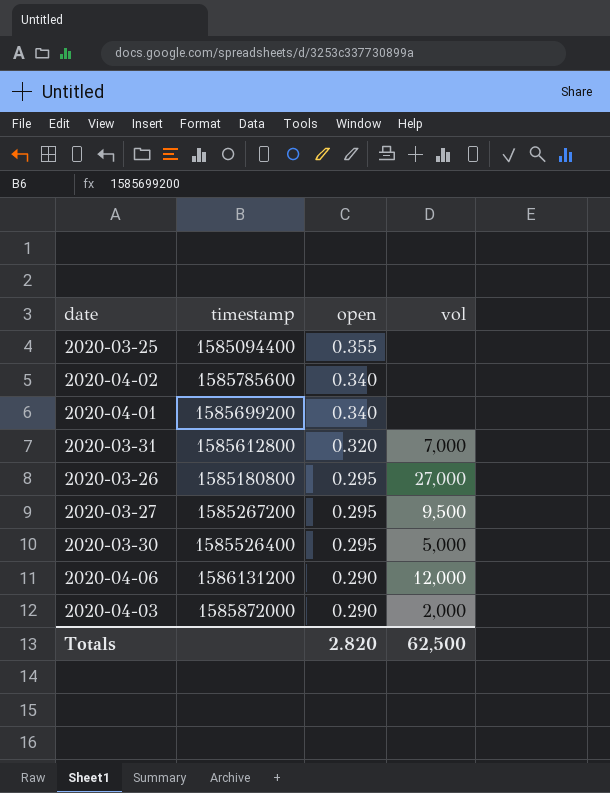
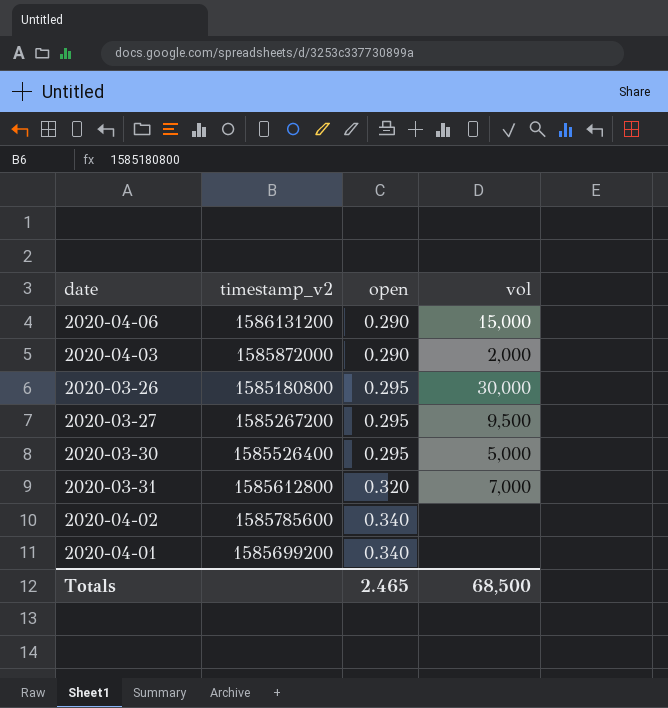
row order: open descending -> open ascending
column name: timestamp -> timestamp_v2
row 2020-03-25: 1585094400 | 0.355 | none -> none
2020-04-06 | vol: 12,000 -> 15,000
2020-03-26 | vol: 27,000 -> 30,000
Totals | open: 2.820 -> 2.465
Totals | vol: 62,500 -> 68,500

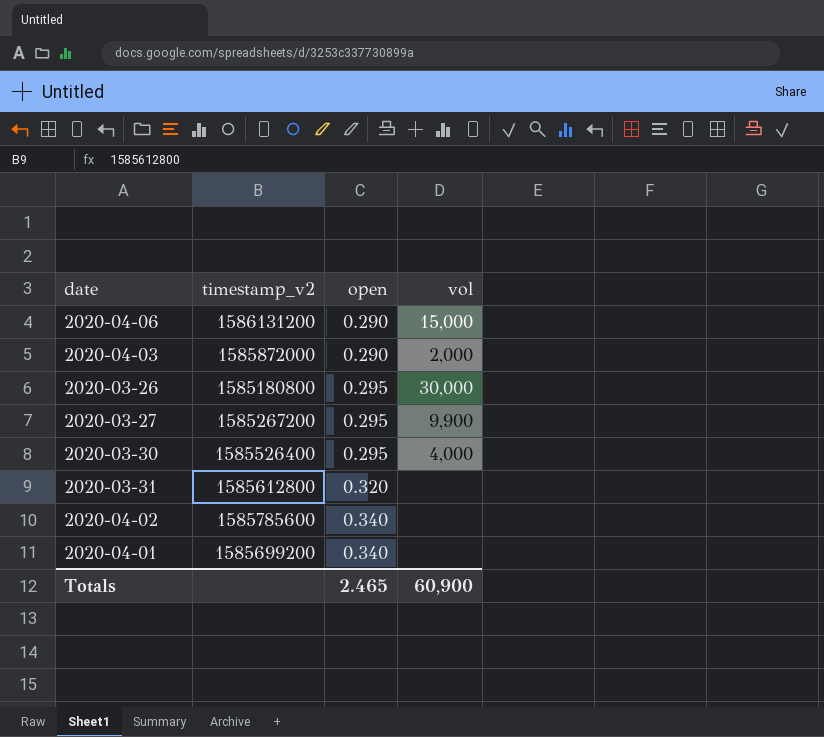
2020-03-27 | vol: 9,500 -> 9,900
2020-03-30 | vol: 5,000 -> 4,000
2020-03-31 | vol: 7,000 -> none
Totals | vol: 68,500 -> 60,900

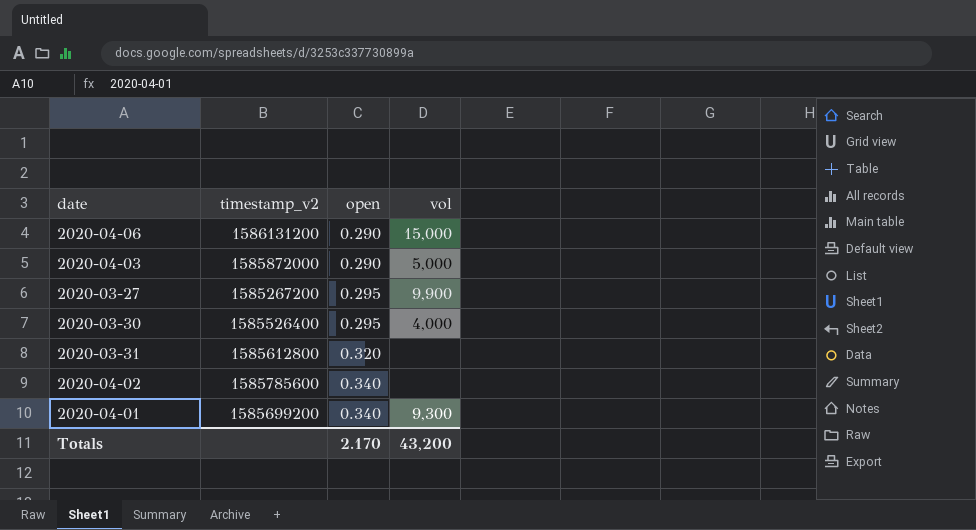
row 2020-03-26: 1585180800 | 0.295 | 30,000 -> none
2020-04-03 | vol: 2,000 -> 5,000
2020-04-01 | vol: none -> 9,300
Totals | open: 2.465 -> 2.170
Totals | vol: 60,900 -> 43,200

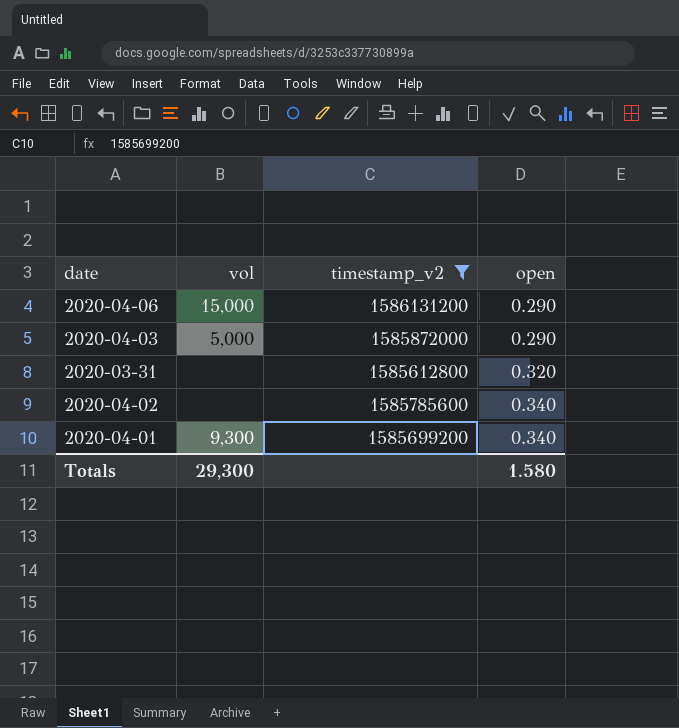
filter: none -> timestamp_v2 >= 1585612800
column vol | position: 4 -> 2
Totals | vol: 43,200 -> 29,300
Totals | open: 2.170 -> 1.580

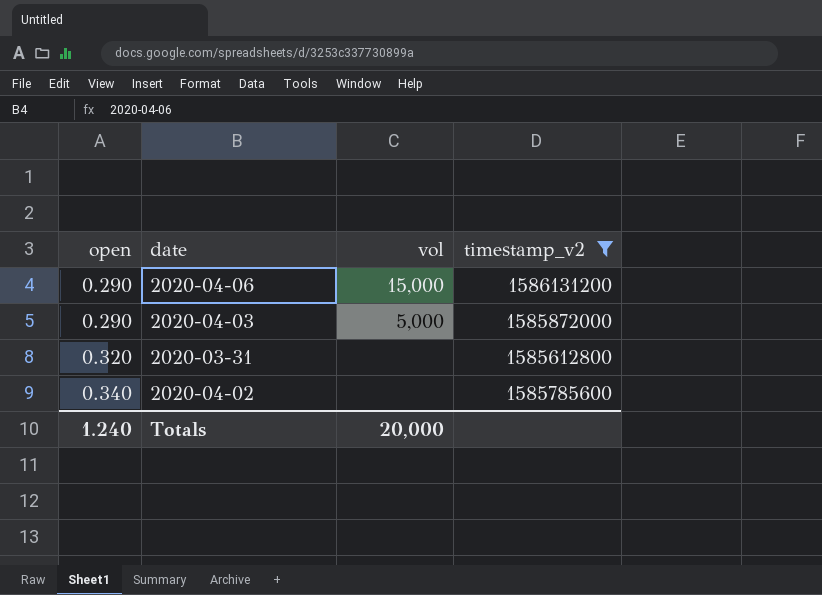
column open | position: 4 -> 1
row 2020-04-01: 9,300 | 1585699200 | 0.340 -> none
Totals | open: 1.580 -> 1.240
Totals | vol: 29,300 -> 20,000

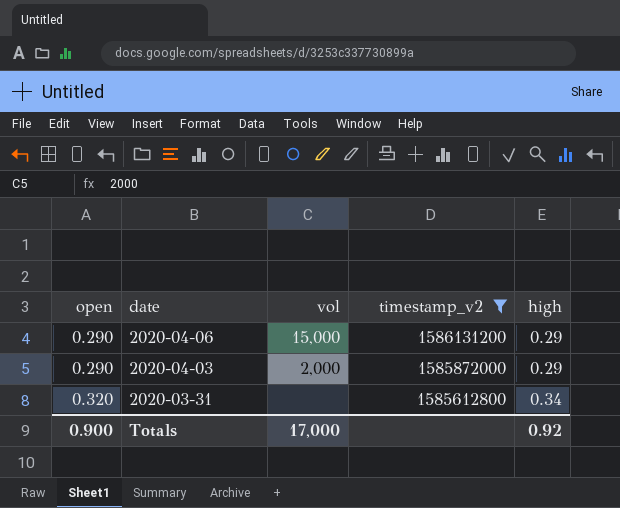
column high | position: none -> 5
row 2020-04-02: 0.340 | none | 1585785600 -> none
2020-04-03 | vol: 5,000 -> 2,000
Totals | open: 1.240 -> 0.900
Totals | vol: 20,000 -> 17,000

